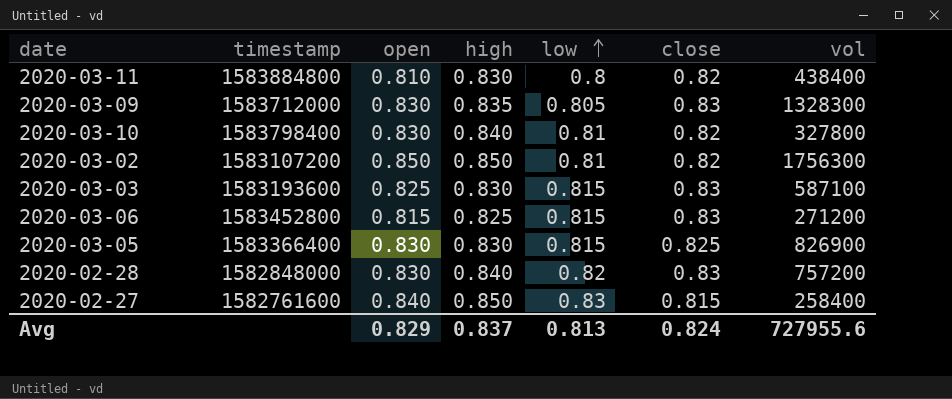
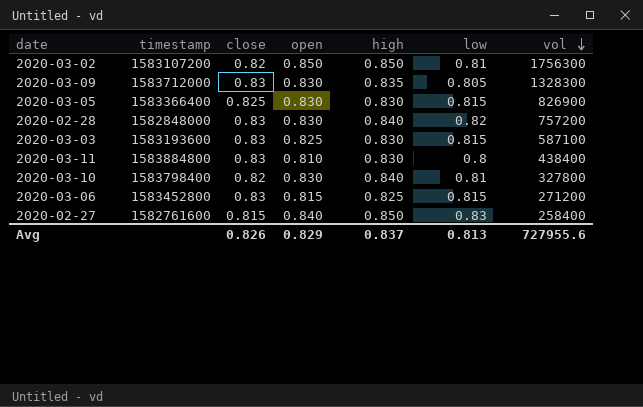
row order: low ascending -> vol descending
column close | position: 6 -> 3
2020-03-11 | close: 0.82 -> 0.83
Avg | close: 0.824 -> 0.826

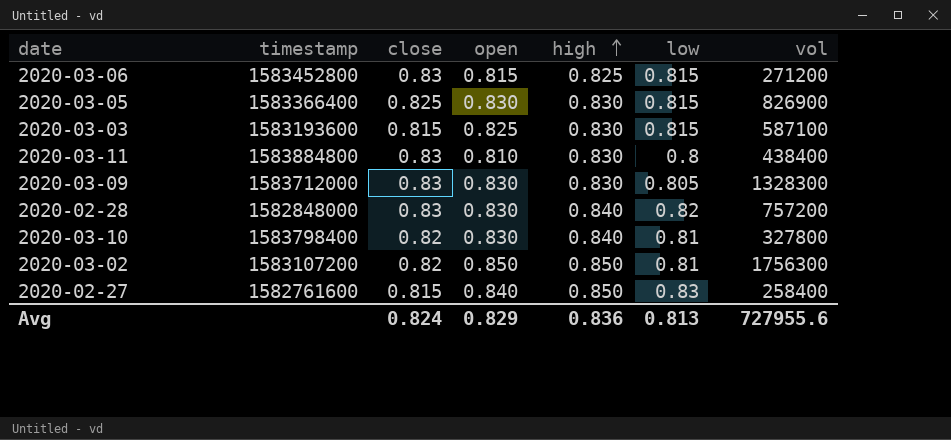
row order: vol descending -> high ascending
2020-03-03 | close: 0.83 -> 0.815
2020-03-09 | high: 0.835 -> 0.830
Avg | close: 0.826 -> 0.824
Avg | high: 0.837 -> 0.836

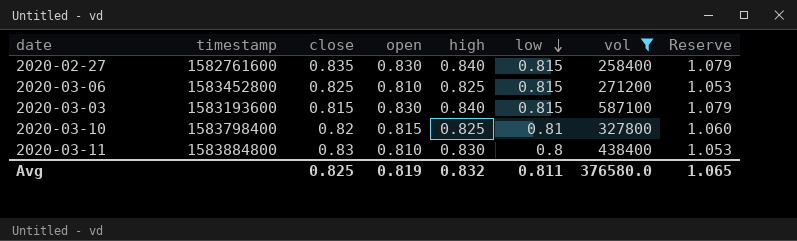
filter: none -> vol <= 587100
row order: high ascending -> low descending
column Reserve | formula: none -> [open] * 1.3
2020-02-27 | close: 0.815 -> 0.835
2020-02-27 | open: 0.840 -> 0.830
2020-02-27 | high: 0.850 -> 0.840
2020-02-27 | low: 0.83 -> 0.815
2020-03-06 | close: 0.83 -> 0.825
2020-03-06 | open: 0.815 -> 0.810
2020-03-03 | open: 0.825 -> 0.830
2020-03-03 | high: 0.830 -> 0.840
2020-03-10 | open: 0.830 -> 0.815
2020-03-10 | high: 0.840 -> 0.825
Avg | close: 0.824 -> 0.825
Avg | open: 0.829 -> 0.819
Avg | high: 0.836 -> 0.832
Avg | low: 0.813 -> 0.811
Avg | vol: 727955.6 -> 376580.0

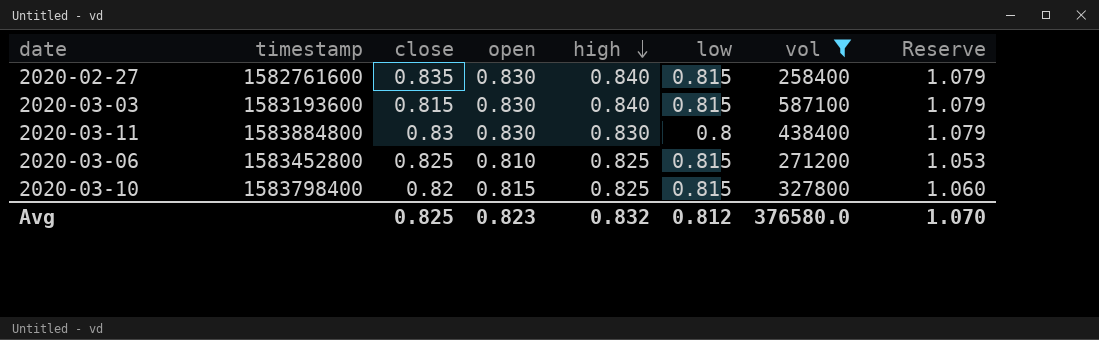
row order: low descending -> high descending
2020-03-11 | open: 0.810 -> 0.830
2020-03-11 | Reserve: 1.053 -> 1.079
2020-03-10 | low: 0.81 -> 0.815
Avg | open: 0.819 -> 0.823
Avg | low: 0.811 -> 0.812
Avg | Reserve: 1.065 -> 1.070

